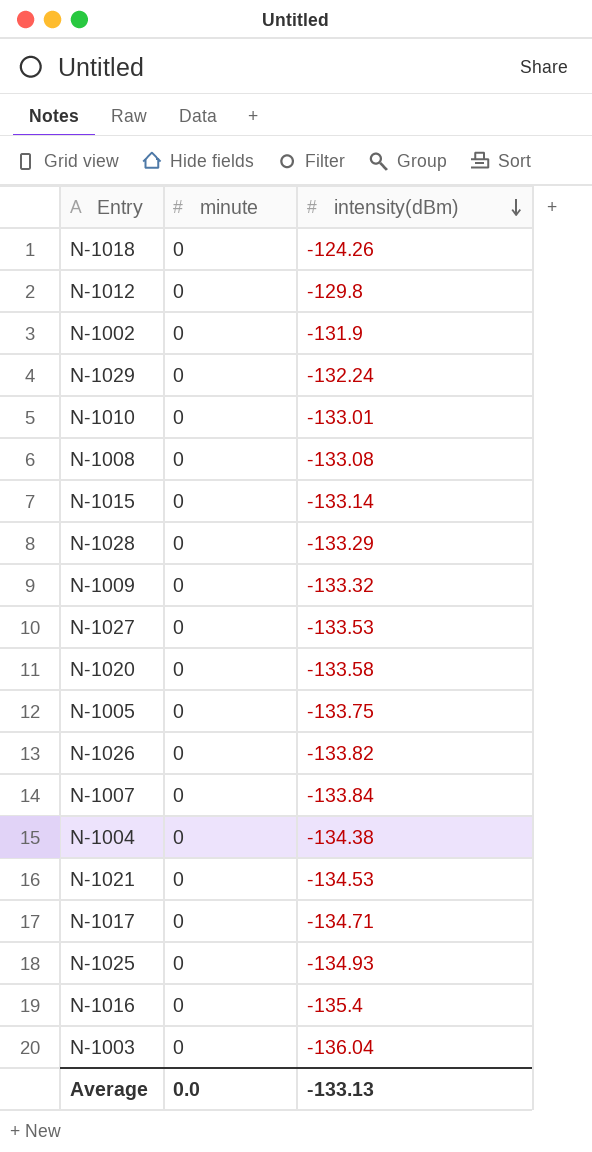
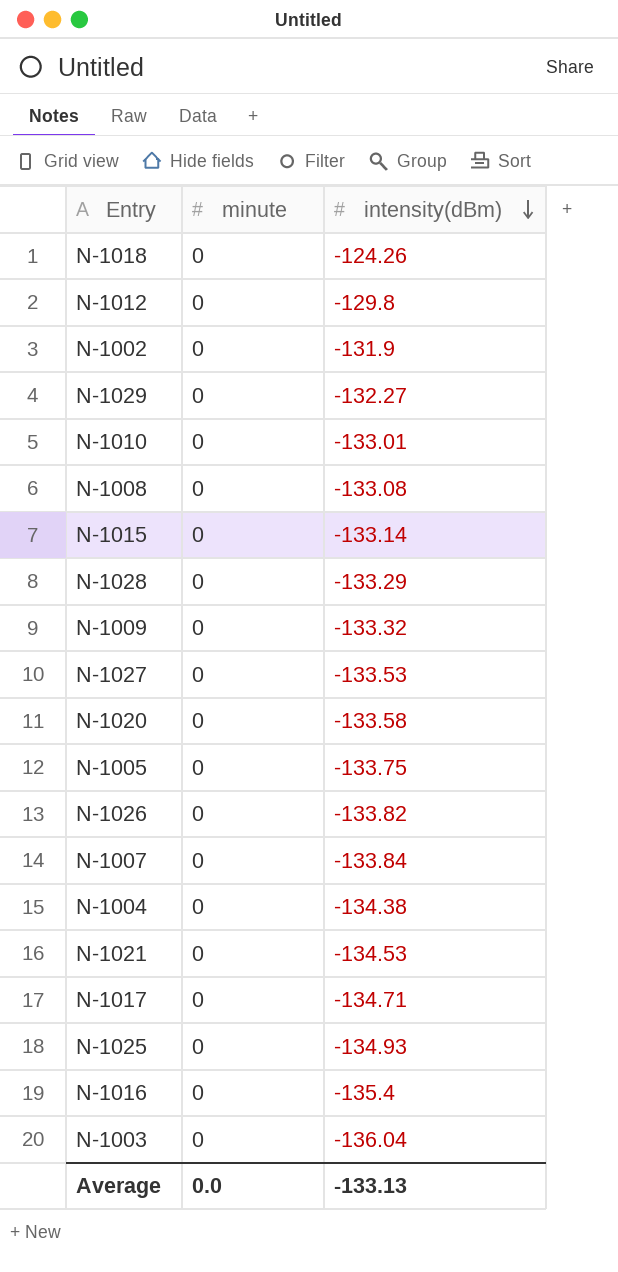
N-1029 | intensity(dBm): -132.24 -> -132.27

